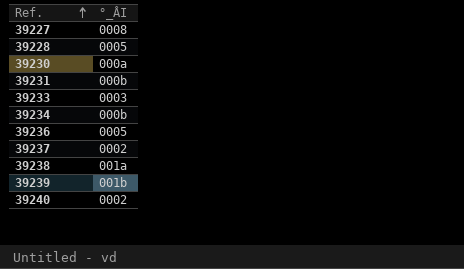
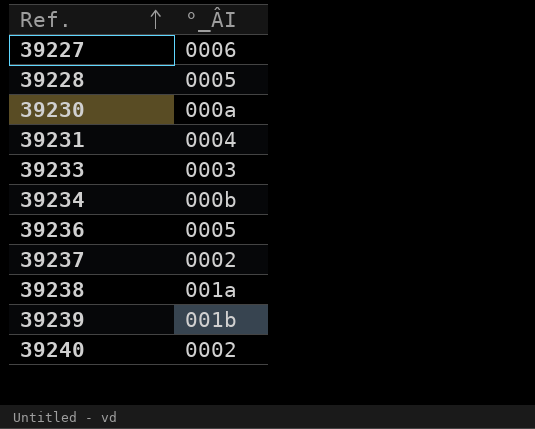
39227 | °_ÂI: 0008 -> 0006
39231 | °_ÂI: 000b -> 0004

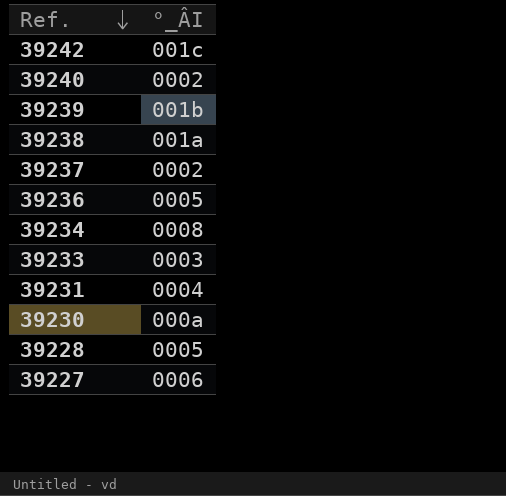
row order: Ref. ascending -> Ref. descending
row 39242: none -> 001c
39234 | °_ÂI: 000b -> 0008

